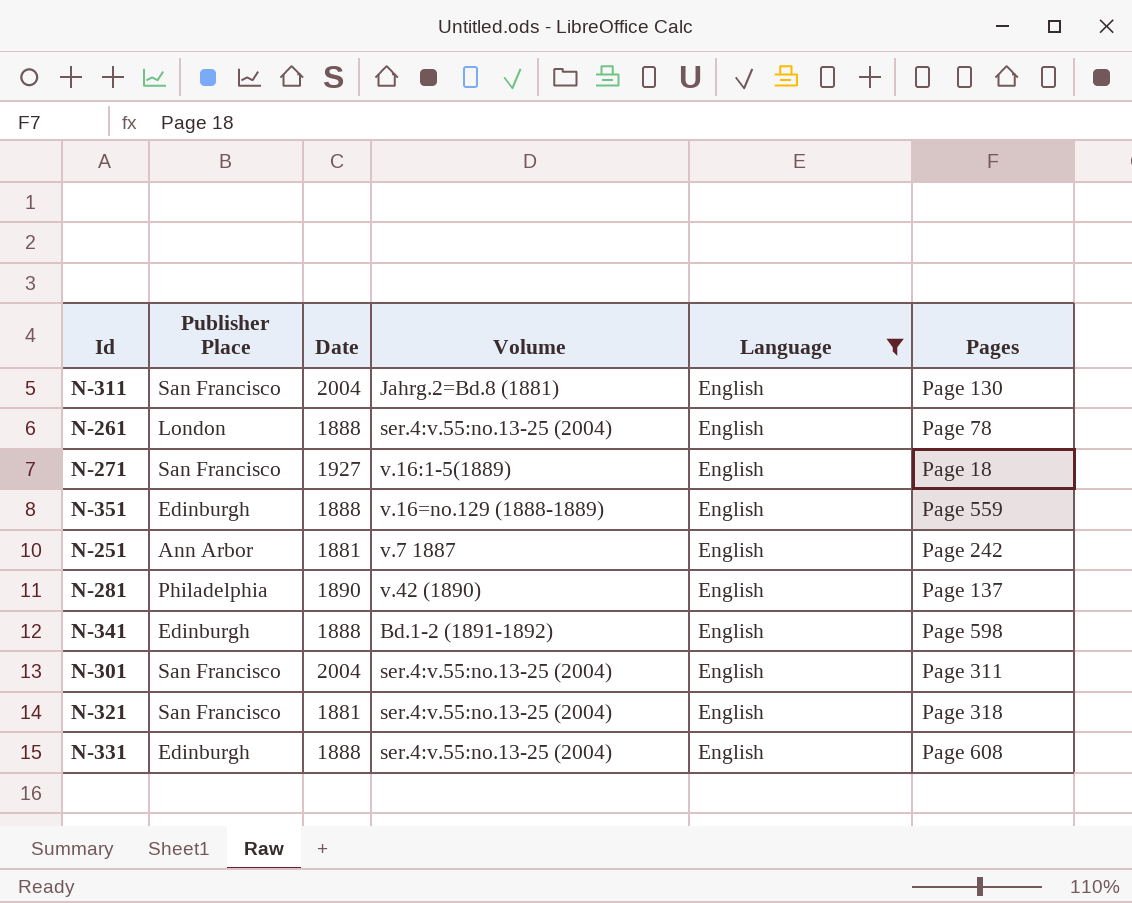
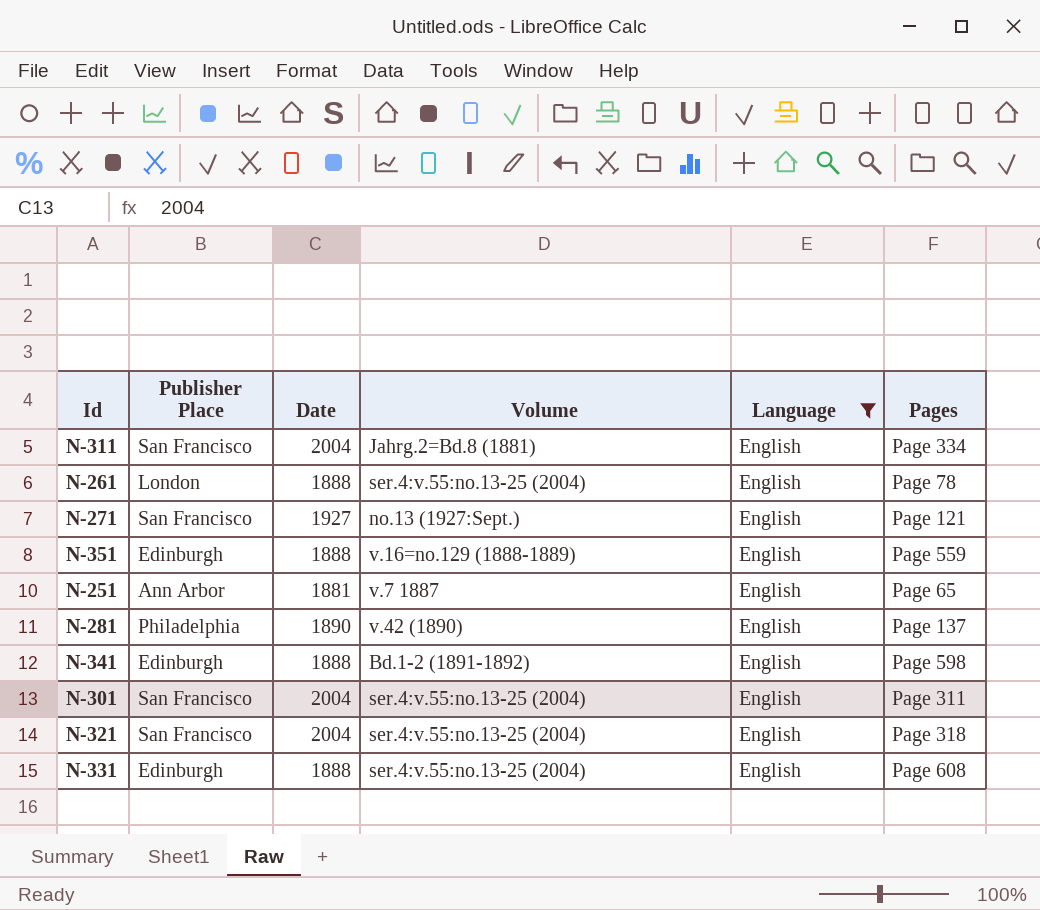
N-311 | Pages: Page 130 -> Page 334
N-271 | Volume: v.16:1-5(1889) -> no.13 (1927:Sept.)
N-271 | Pages: Page 18 -> Page 121
N-251 | Pages: Page 242 -> Page 65
N-321 | Date: 1881 -> 2004

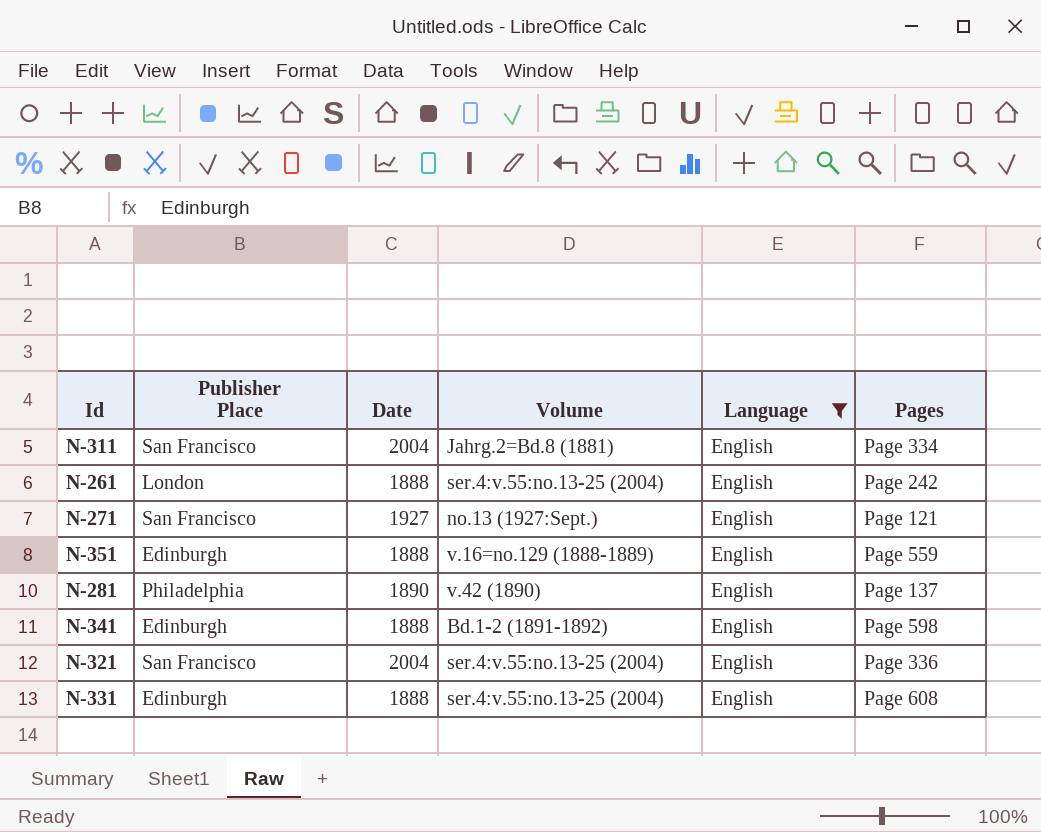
row N-251: Ann Arbor | 1881 | v.7 1887 | English | Page 65 -> none
row N-301: San Francisco | 2004 | ser.4:v.55:no.13-25 (2004) | English | Page 311 -> none
N-261 | Pages: Page 78 -> Page 242
N-321 | Pages: Page 318 -> Page 336

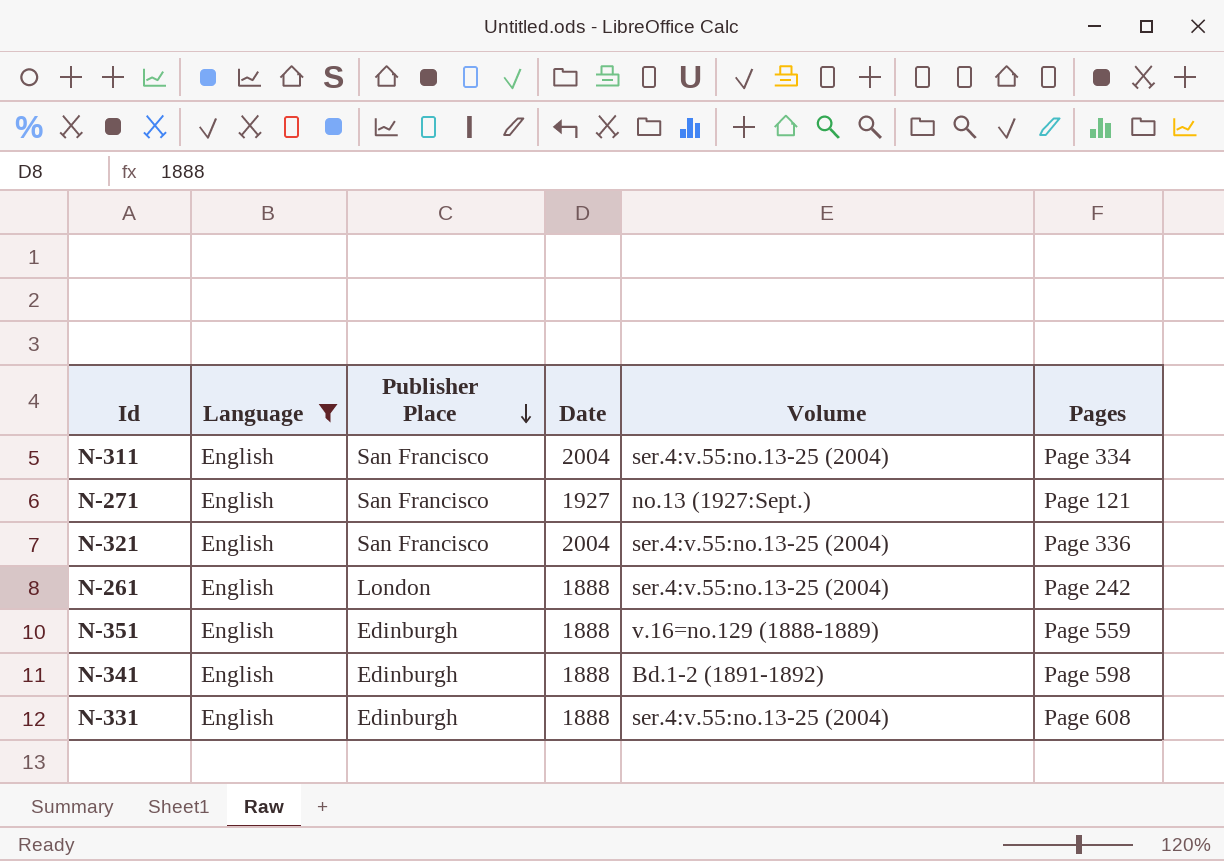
row order: none -> Publisher Place descending
column Language | position: 5 -> 2
row N-281: Philadelphia | 1890 | v.42 (1890) | English | Page 137 -> none
N-311 | Volume: Jahrg.2=Bd.8 (1881) -> ser.4:v.55:no.13-25 (2004)

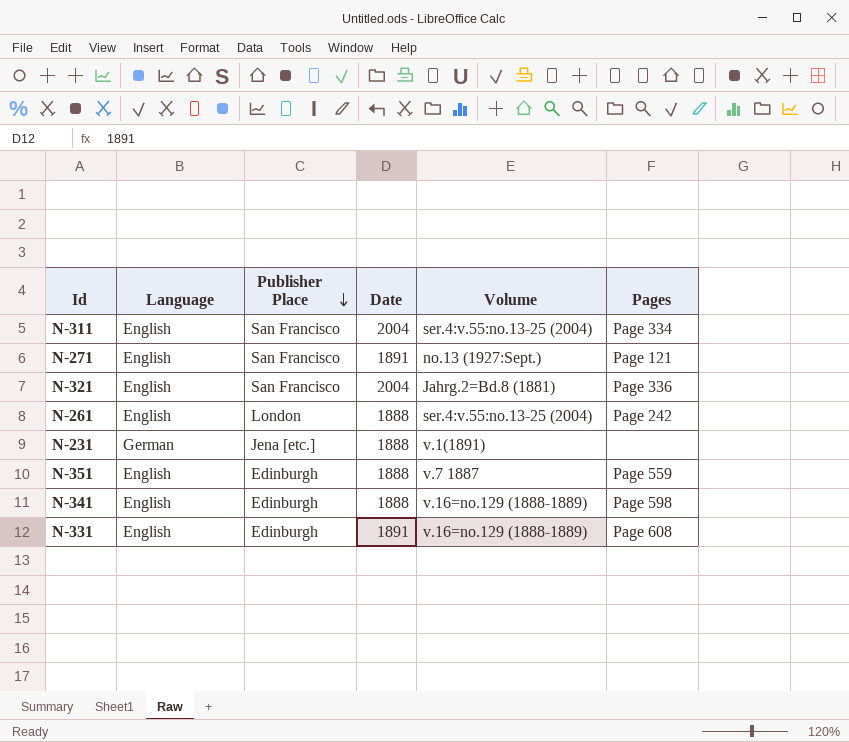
filter: Language = English -> none
N-271 | Date: 1927 -> 1891
N-321 | Volume: ser.4:v.55:no.13-25 (2004) -> Jahrg.2=Bd.8 (1881)
N-351 | Volume: v.16=no.129 (1888-1889) -> v.7 1887
N-341 | Volume: Bd.1-2 (1891-1892) -> v.16=no.129 (1888-1889)
N-331 | Date: 1888 -> 1891
N-331 | Volume: ser.4:v.55:no.13-25 (2004) -> v.16=no.129 (1888-1889)

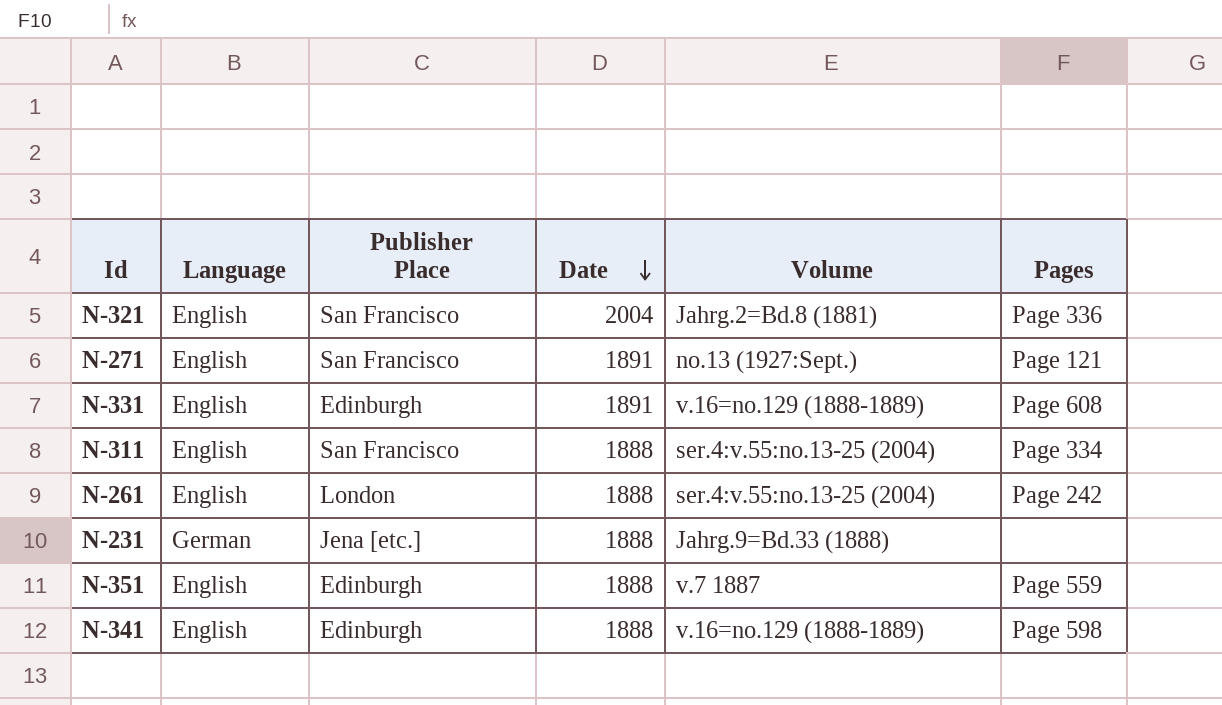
row order: Publisher Place descending -> Date descending
N-311 | Date: 2004 -> 1888
N-231 | Volume: v.1(1891) -> Jahrg.9=Bd.33 (1888)

